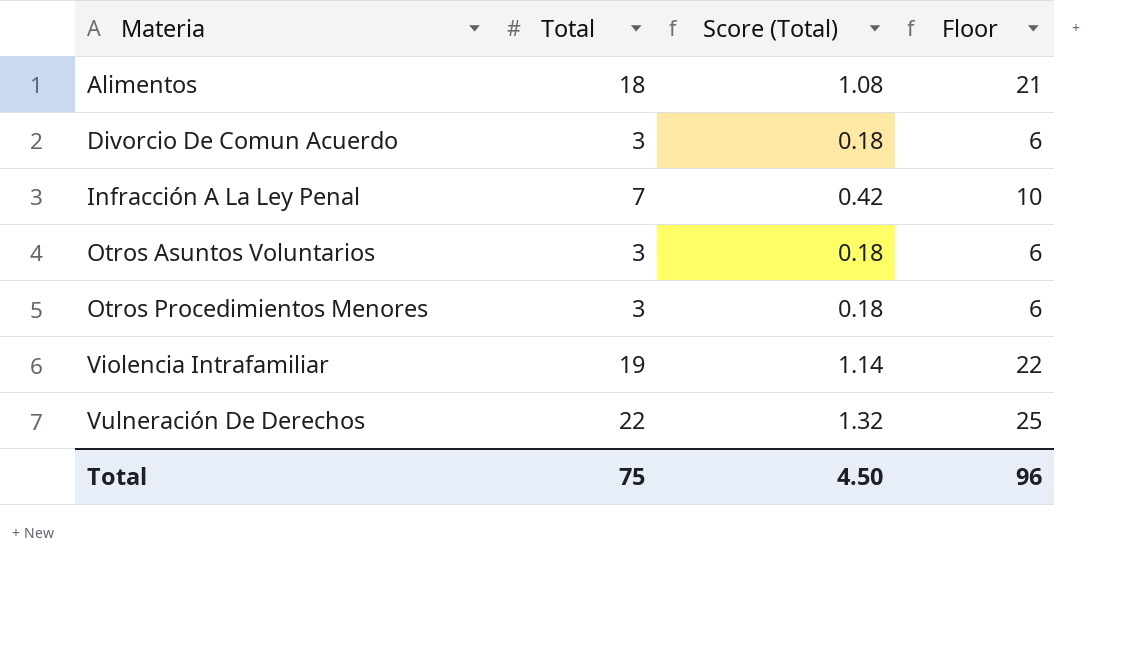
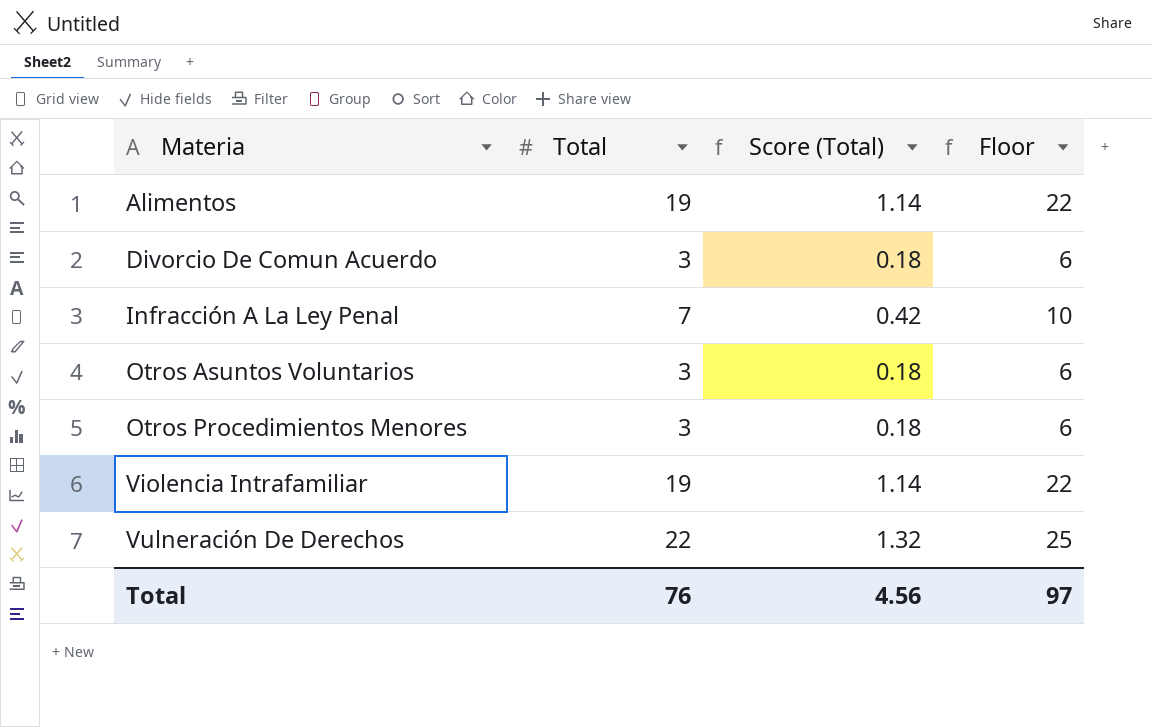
Alimentos | Total: 18 -> 19
Alimentos | Score (Total): 1.08 -> 1.14
Alimentos | Floor: 21 -> 22
Total | Total: 75 -> 76
Total | Score (Total): 4.50 -> 4.56
Total | Floor: 96 -> 97

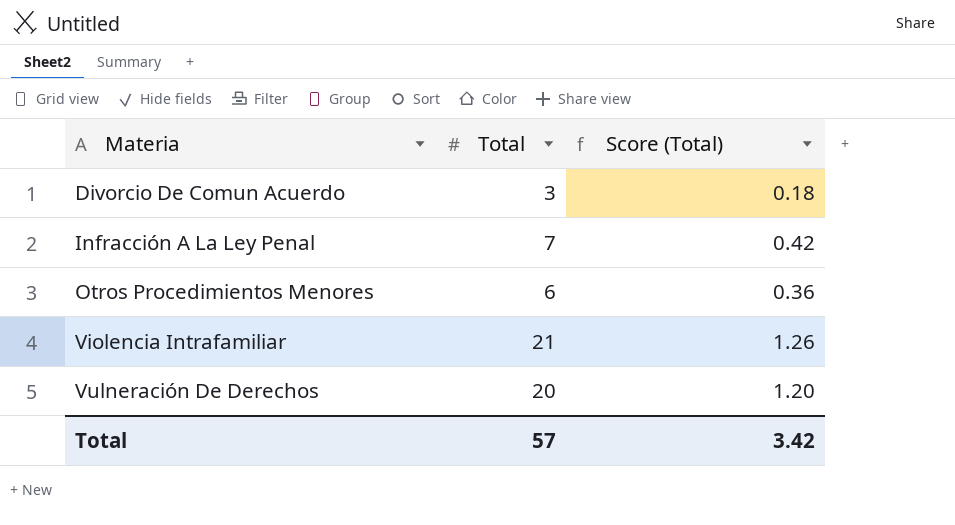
column Floor | formula: [Total] + 3 -> none
row Alimentos: 19 | 1.14 | 22 -> none
row Otros Asuntos Voluntarios: 3 | 0.18 | 6 -> none
Otros Procedimientos Menores | Total: 3 -> 6
Otros Procedimientos Menores | Score (Total): 0.18 -> 0.36
Violencia Intrafamiliar | Total: 19 -> 21
Violencia Intrafamiliar | Score (Total): 1.14 -> 1.26
Vulneración De Derechos | Total: 22 -> 20
Vulneración De Derechos | Score (Total): 1.32 -> 1.20
Total | Total: 76 -> 57
Total | Score (Total): 4.56 -> 3.42

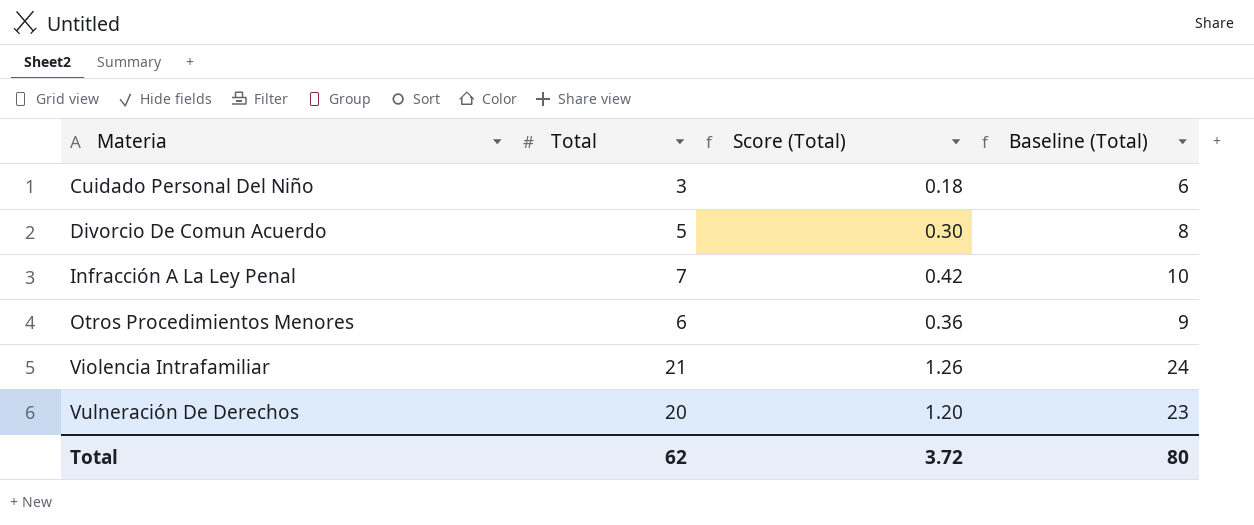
column Baseline (Total) | formula: none -> [Total] + 3
row Cuidado Personal Del Niño: none -> 3 | 0.18 | 6
Divorcio De Comun Acuerdo | Total: 3 -> 5
Divorcio De Comun Acuerdo | Score (Total): 0.18 -> 0.30
Total | Total: 57 -> 62
Total | Score (Total): 3.42 -> 3.72

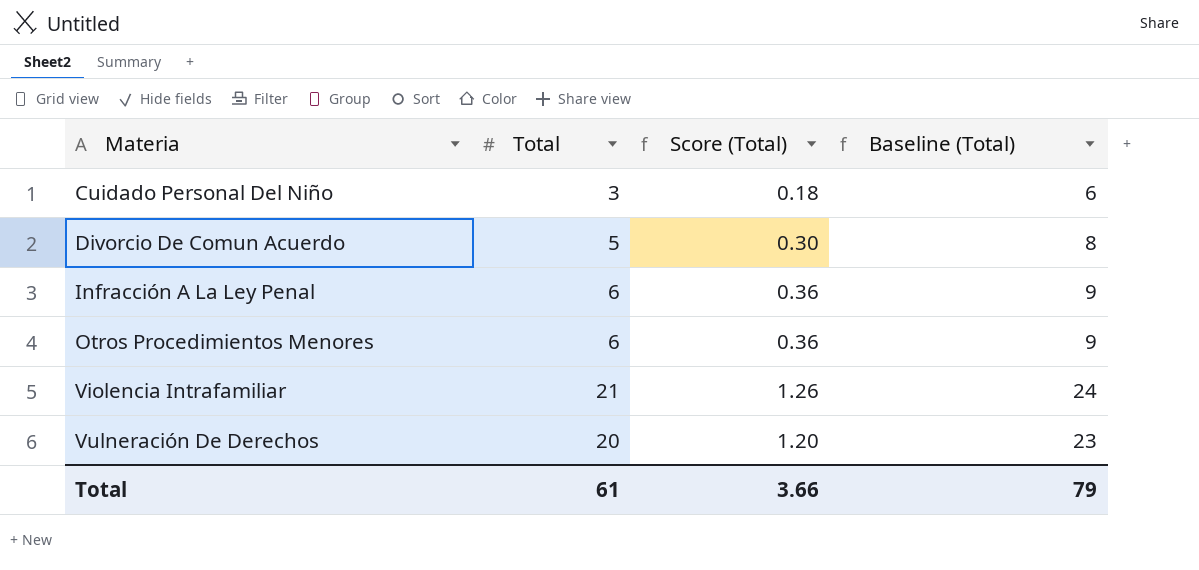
Infracción A La Ley Penal | Total: 7 -> 6
Infracción A La Ley Penal | Score (Total): 0.42 -> 0.36
Infracción A La Ley Penal | Baseline (Total): 10 -> 9
Total | Total: 62 -> 61
Total | Score (Total): 3.72 -> 3.66
Total | Baseline (Total): 80 -> 79

